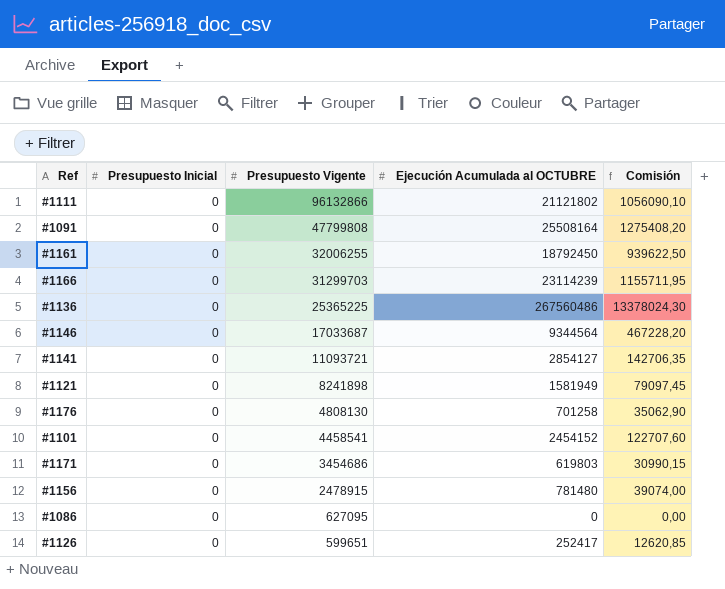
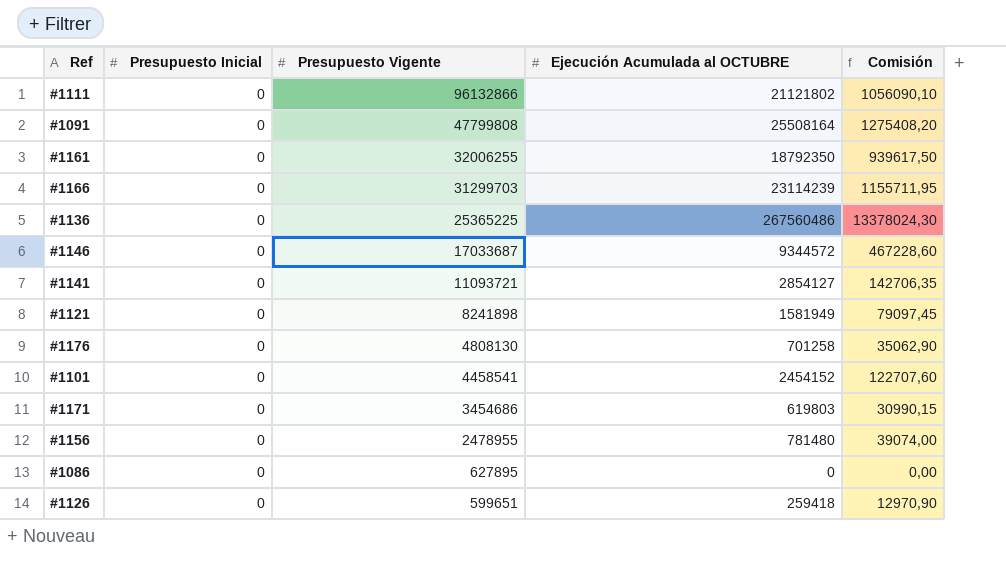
#1161 | Ejecución Acumulada al OCTUBRE: 18792450 -> 18792350
#1161 | Comisión: 939622,50 -> 939617,50
#1146 | Ejecución Acumulada al OCTUBRE: 9344564 -> 9344572
#1146 | Comisión: 467228,20 -> 467228,60
#1156 | Presupuesto Vigente: 2478915 -> 2478955
#1086 | Presupuesto Vigente: 627095 -> 627895
#1126 | Ejecución Acumulada al OCTUBRE: 252417 -> 259418
#1126 | Comisión: 12620,85 -> 12970,90

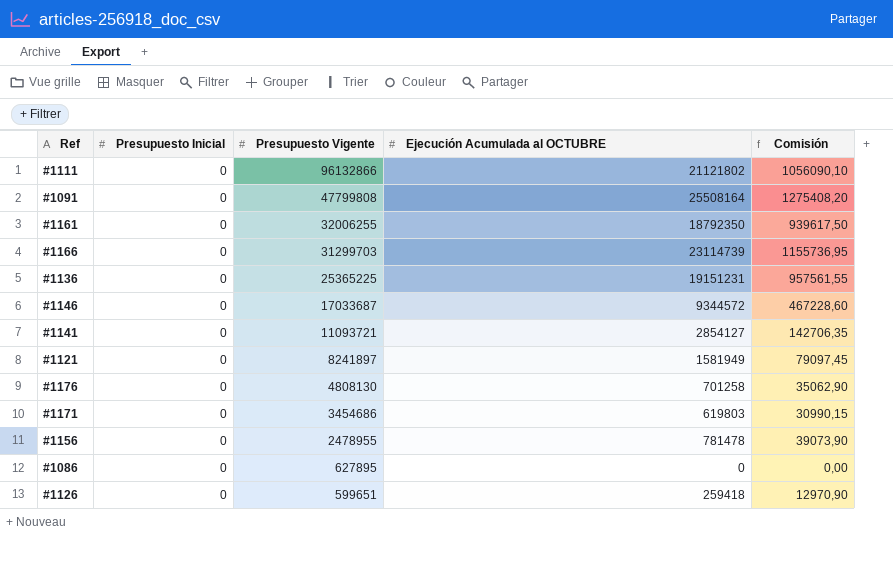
row #1101: 0 | 4458541 | 2454152 | 122707,60 -> none
#1166 | Ejecución Acumulada al OCTUBRE: 23114239 -> 23114739
#1166 | Comisión: 1155711,95 -> 1155736,95
#1136 | Ejecución Acumulada al OCTUBRE: 267560486 -> 19151231
#1136 | Comisión: 13378024,30 -> 957561,55
#1121 | Presupuesto Vigente: 8241898 -> 8241897
#1156 | Ejecución Acumulada al OCTUBRE: 781480 -> 781478
#1156 | Comisión: 39074,00 -> 39073,90

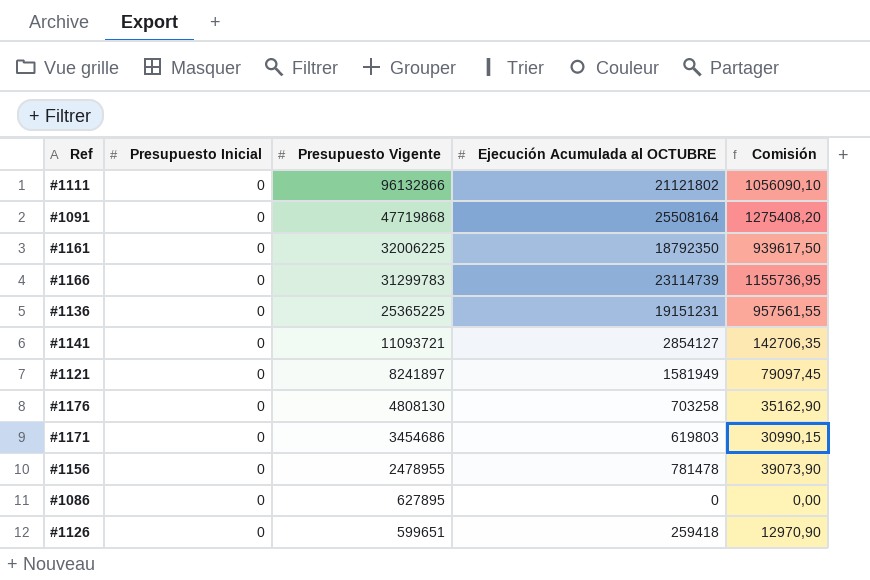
row #1146: 0 | 17033687 | 9344572 | 467228,60 -> none
#1091 | Presupuesto Vigente: 47799808 -> 47719868
#1161 | Presupuesto Vigente: 32006255 -> 32006225
#1166 | Presupuesto Vigente: 31299703 -> 31299783
#1176 | Ejecución Acumulada al OCTUBRE: 701258 -> 703258
#1176 | Comisión: 35062,90 -> 35162,90

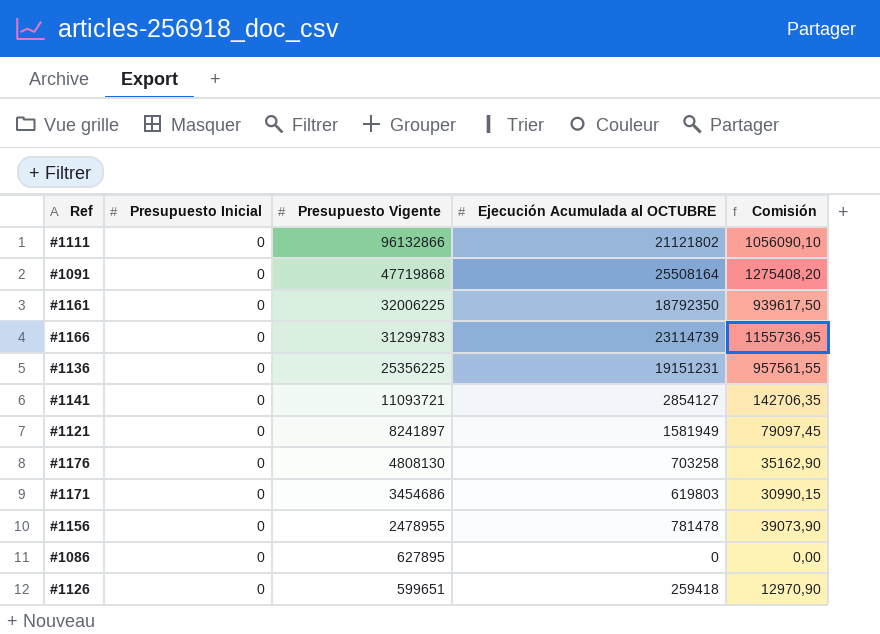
#1136 | Presupuesto Vigente: 25365225 -> 25356225

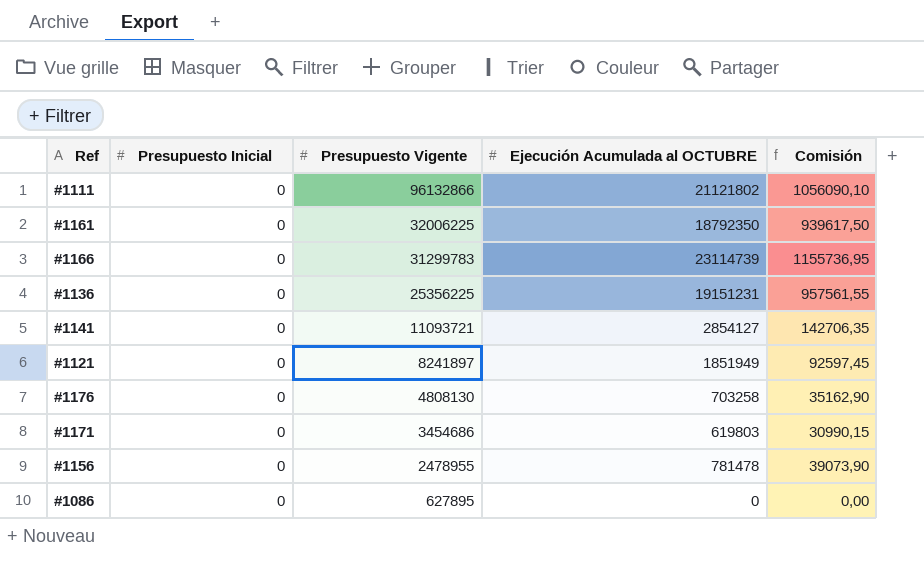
row #1091: 0 | 47719868 | 25508164 | 1275408,20 -> none
row #1126: 0 | 599651 | 259418 | 12970,90 -> none
#1121 | Ejecución Acumulada al OCTUBRE: 1581949 -> 1851949
#1121 | Comisión: 79097,45 -> 92597,45

